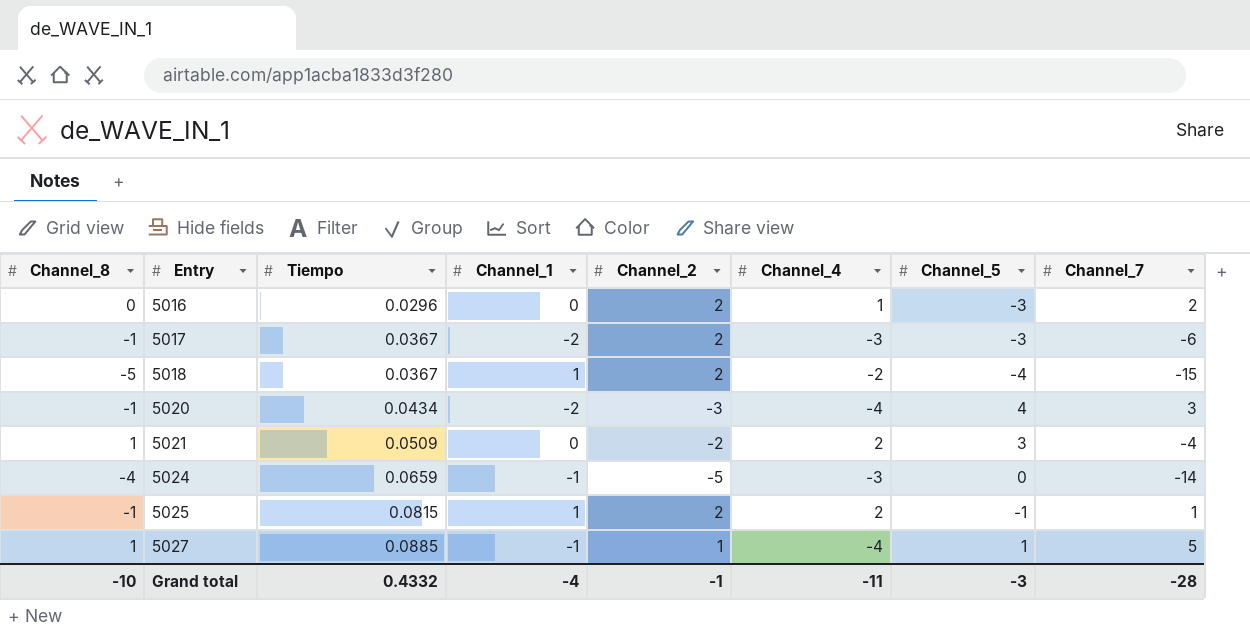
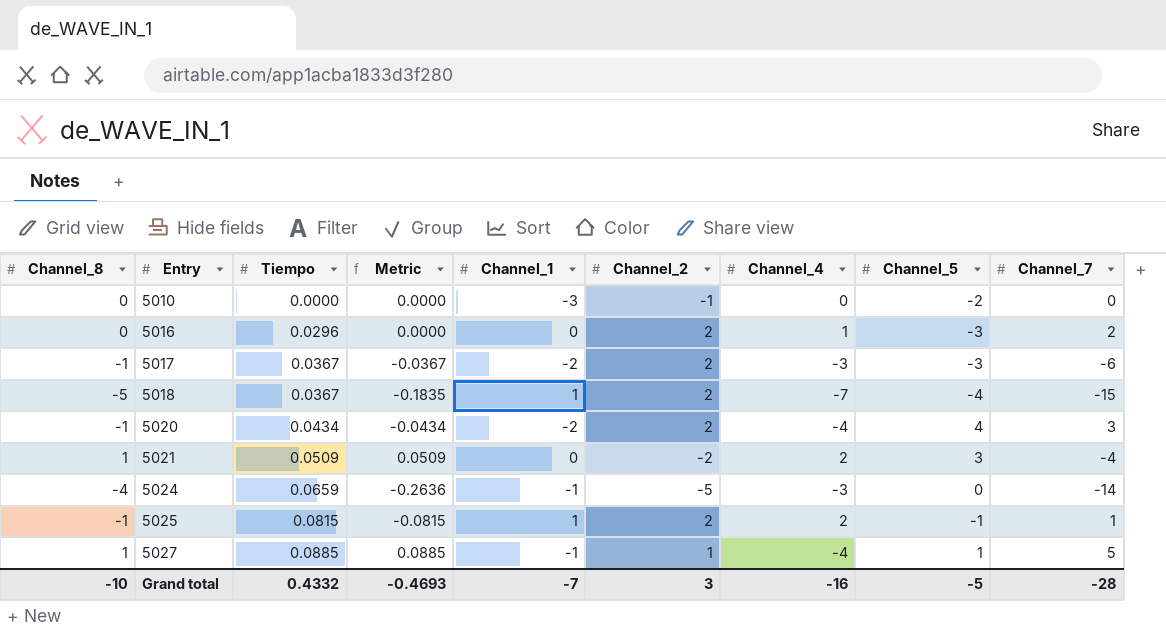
column Metric | formula: none -> [Channel_8] * [Tiempo]
row 5010: none -> 0 | 0.0000 | 0.0000 | -3 | -1 | 0 | -2 | 0
5018 | Channel_4: -2 -> -7
5020 | Channel_2: -3 -> 2
Grand total | Channel_1: -4 -> -7
Grand total | Channel_2: -1 -> 3
Grand total | Channel_4: -11 -> -16
Grand total | Channel_5: -3 -> -5

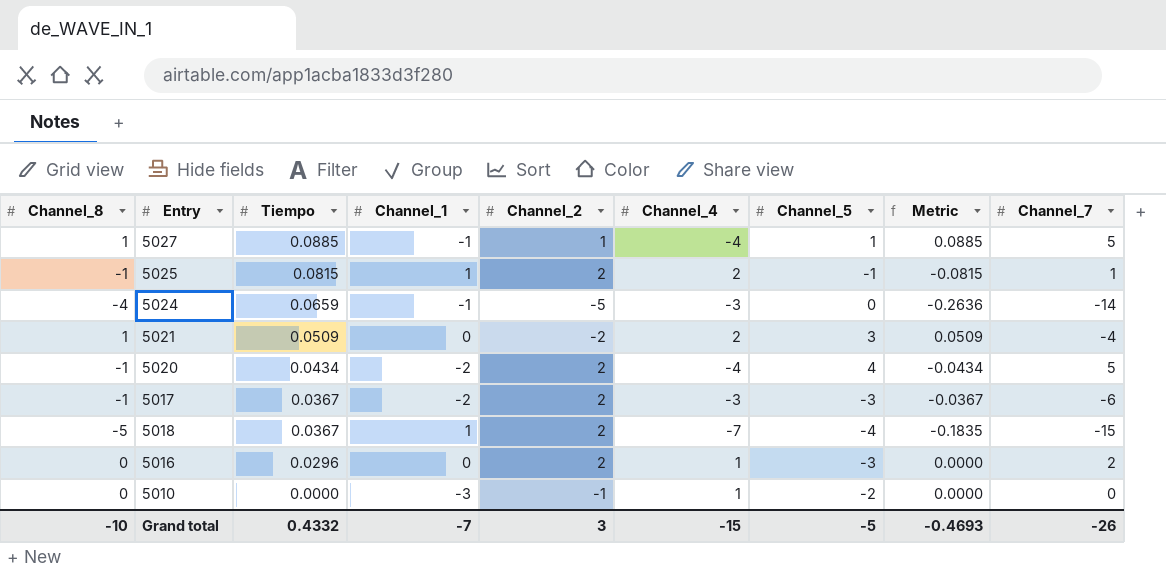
row order: Entry ascending -> Tiempo descending
column Metric | position: 4 -> 8
5020 | Channel_7: 3 -> 5
5010 | Channel_4: 0 -> 1
Grand total | Channel_4: -16 -> -15
Grand total | Channel_7: -28 -> -26

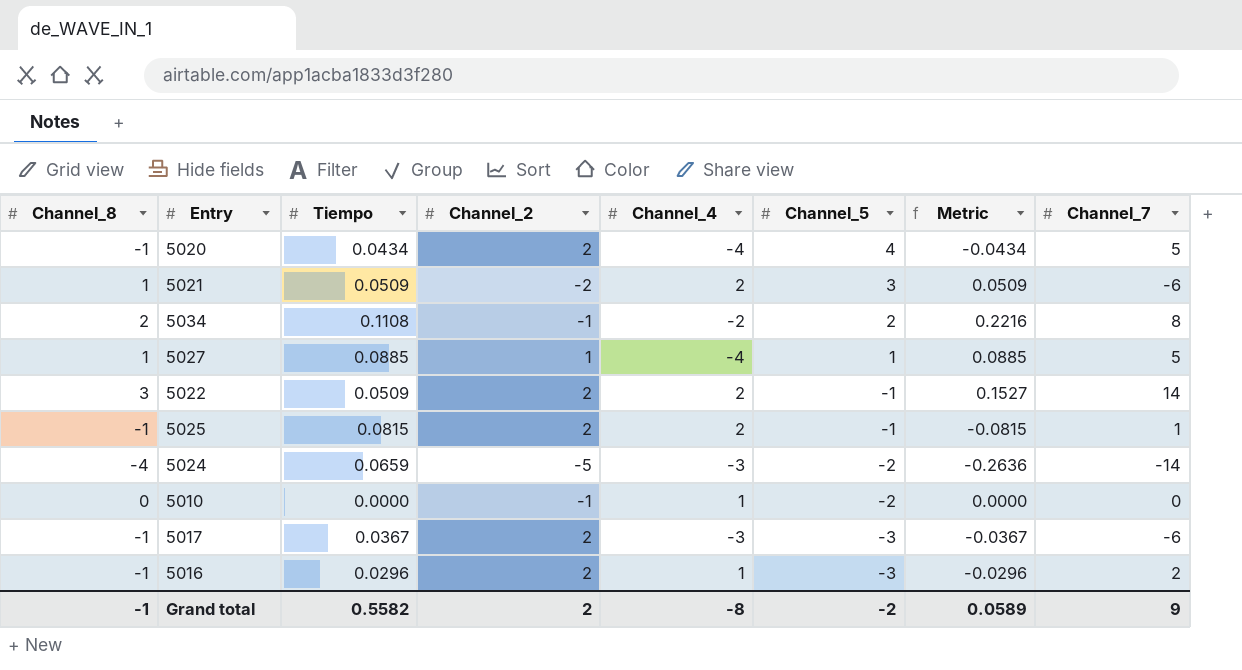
row order: Tiempo descending -> Channel_5 descending
column Channel_1 | position: 4 -> none
row 5018: -5 | 0.0367 | 1 | 2 | -7 | -4 | -0.1835 | -15 -> none
5021 | Channel_7: -4 -> -6
row 5034: none -> 2 | 0.1108 | -1 | -2 | 2 | 0.2216 | 8
row 5022: none -> 3 | 0.0509 | 2 | 2 | -1 | 0.1527 | 14
5024 | Channel_5: 0 -> -2
5016 | Channel_8: 0 -> -1
5016 | Metric: 0.0000 -> -0.0296
Grand total | Channel_8: -10 -> -1
Grand total | Tiempo: 0.4332 -> 0.5582
Grand total | Channel_2: 3 -> 2
Grand total | Channel_4: -15 -> -8
Grand total | Channel_5: -5 -> -2
Grand total | Metric: -0.4693 -> 0.0589
Grand total | Channel_7: -26 -> 9

